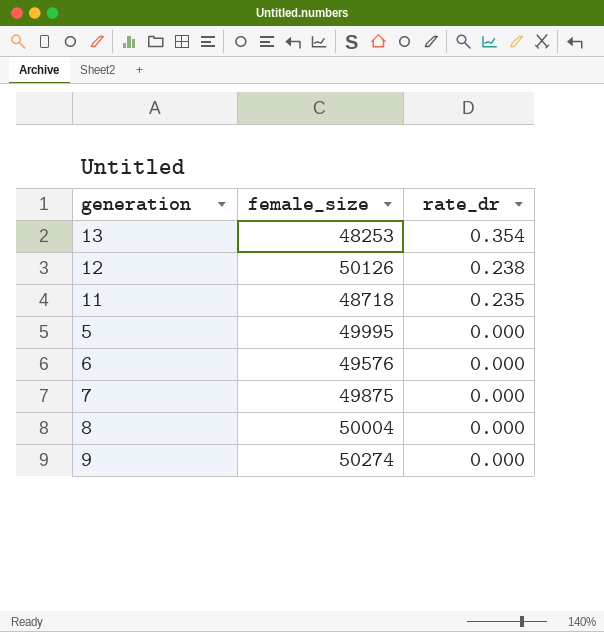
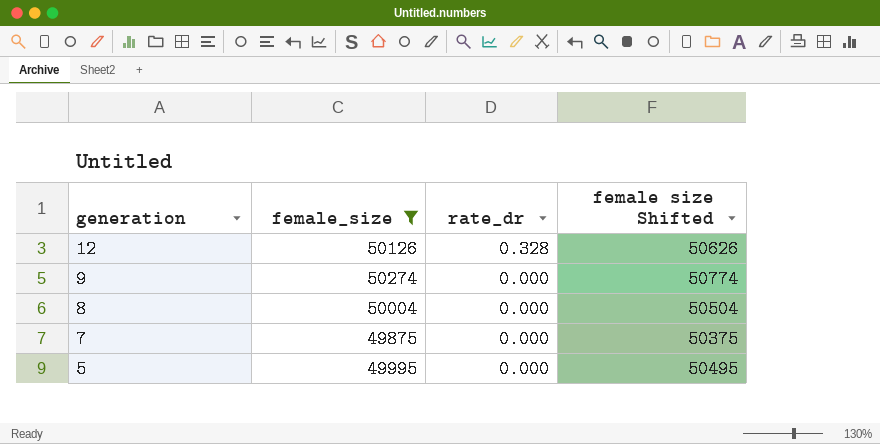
filter: none -> female_size >= 49875
row order: rate_dr descending -> generation descending
column female size Shifted | formula: none -> [female_size] + 500
12 | rate_dr: 0.238 -> 0.328

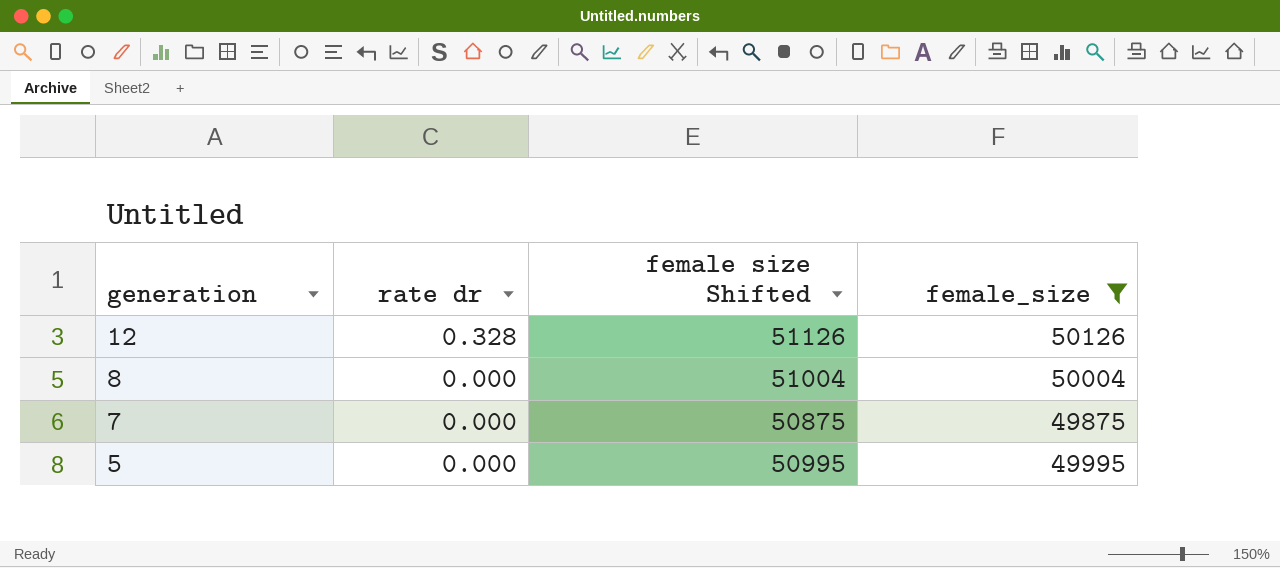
column name: rate_dr -> rate dr
column female size Shifted | formula: [female_size] + 500 -> [female_size] + 1000
column female_size | position: 2 -> 4
row 9: 50274 | 0.000 | 50774 -> none

